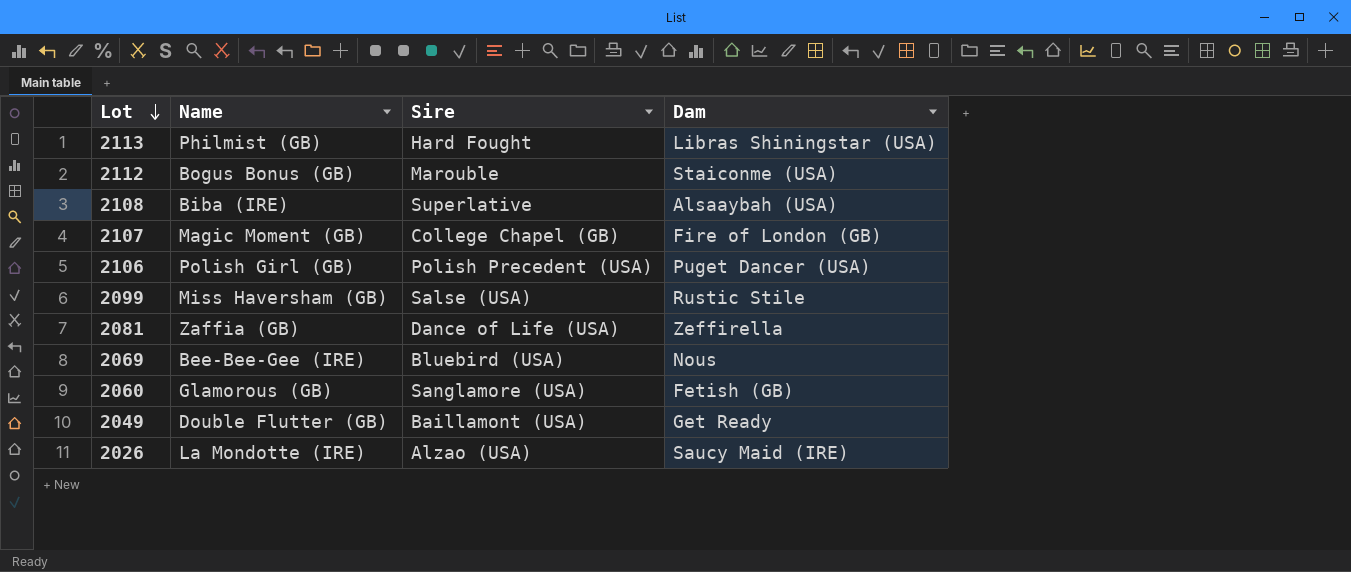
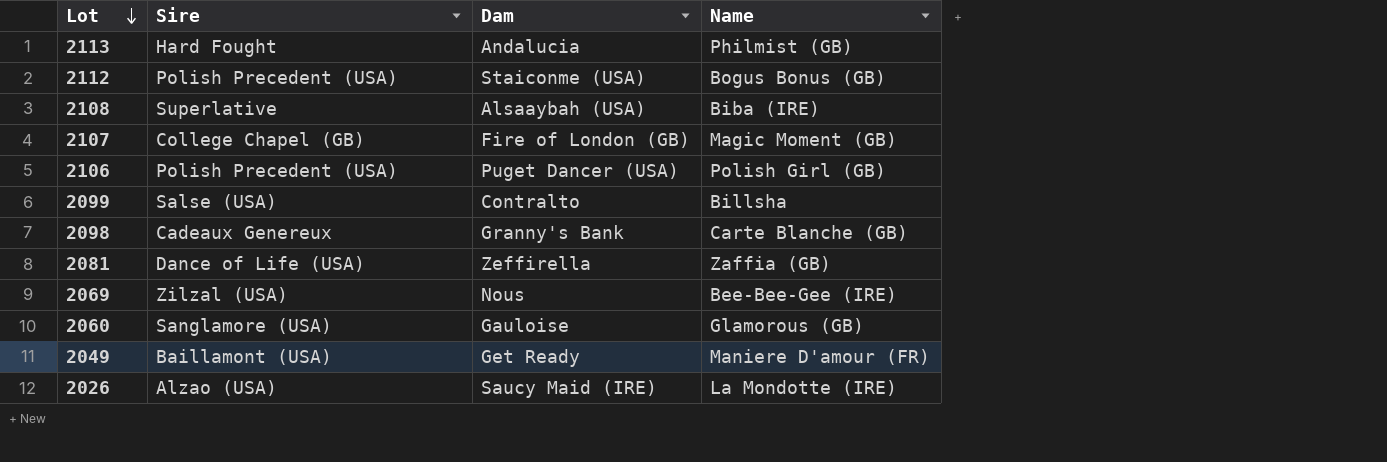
column Name | position: 2 -> 4
2113 | Dam: Libras Shiningstar (USA) -> Andalucia
2112 | Sire: Marouble -> Polish Precedent (USA)
2099 | Dam: Rustic Stile -> Contralto
2099 | Name: Miss Haversham (GB) -> Billsha
row 2098: none -> Cadeaux Genereux | Granny's Bank | Carte Blanche (GB)
2069 | Sire: Bluebird (USA) -> Zilzal (USA)
2060 | Dam: Fetish (GB) -> Gauloise
2049 | Name: Double Flutter (GB) -> Maniere D'amour (FR)

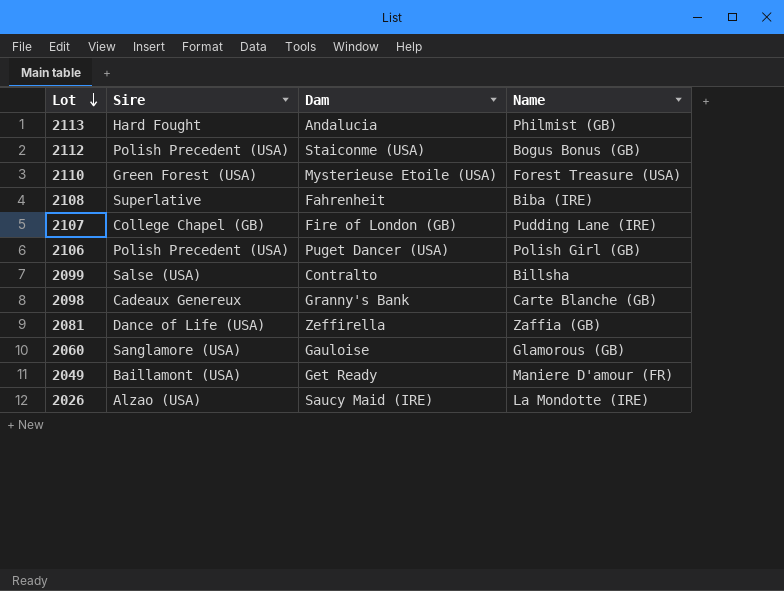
row 2069: Zilzal (USA) | Nous | Bee-Bee-Gee (IRE) -> none
row 2110: none -> Green Forest (USA) | Mysterieuse Etoile (USA) | Forest Treasure (USA)
2108 | Dam: Alsaaybah (USA) -> Fahrenheit
2107 | Name: Magic Moment (GB) -> Pudding Lane (IRE)

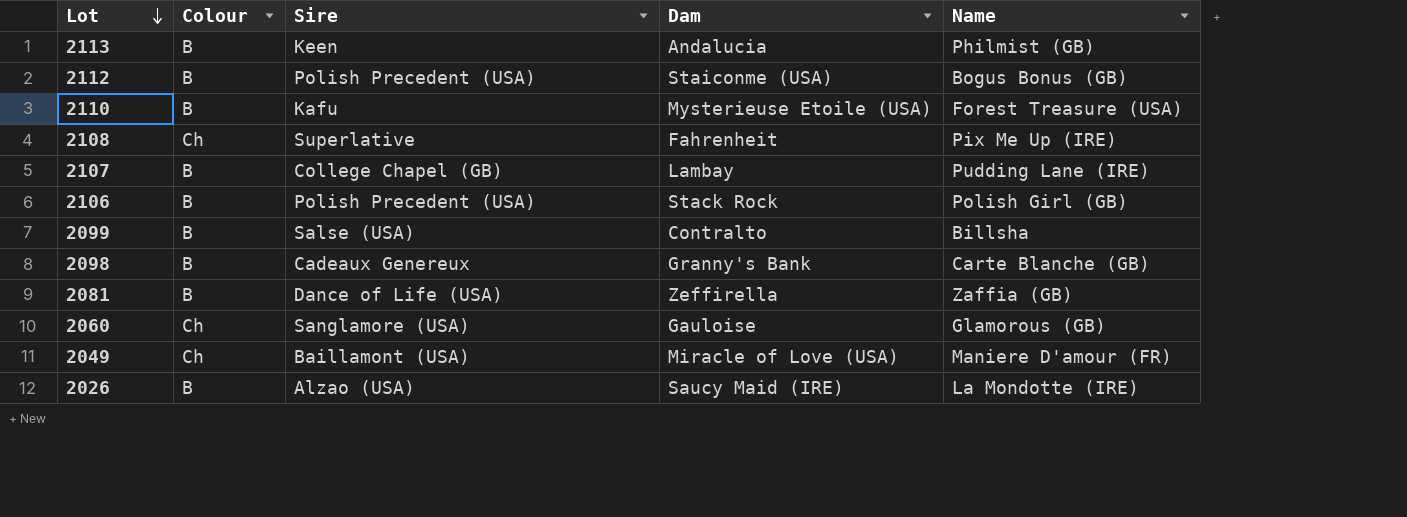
column Colour | position: none -> 2
2113 | Sire: Hard Fought -> Keen
2110 | Sire: Green Forest (USA) -> Kafu
2108 | Name: Biba (IRE) -> Pix Me Up (IRE)
2107 | Dam: Fire of London (GB) -> Lambay
2106 | Dam: Puget Dancer (USA) -> Stack Rock
2049 | Dam: Get Ready -> Miracle of Love (USA)

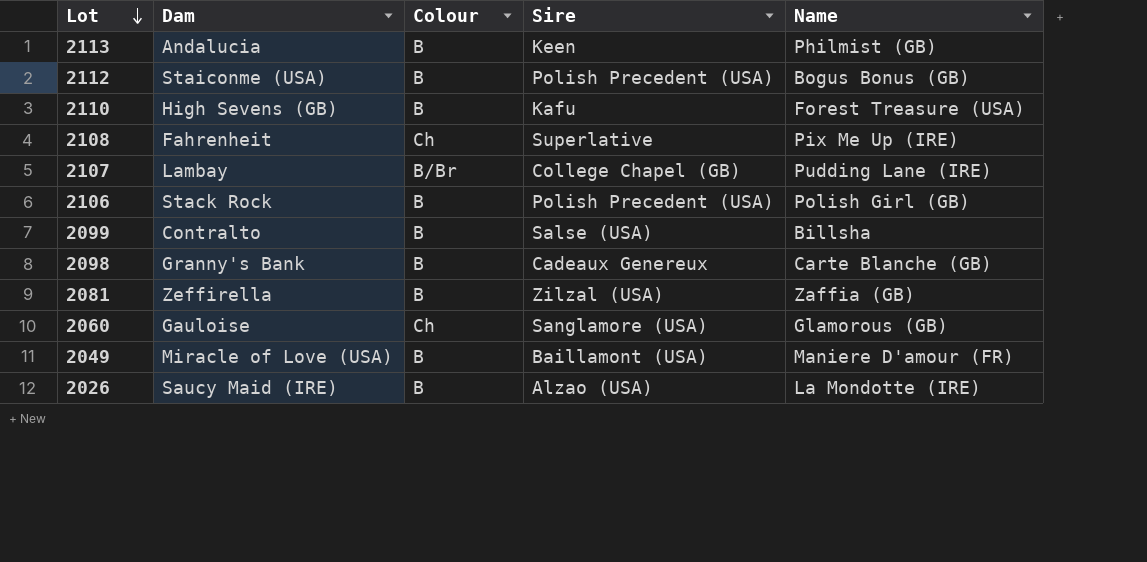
column Dam | position: 4 -> 2
2110 | Dam: Mysterieuse Etoile (USA) -> High Sevens (GB)
2107 | Colour: B -> B/Br
2081 | Sire: Dance of Life (USA) -> Zilzal (USA)
2049 | Colour: Ch -> B

